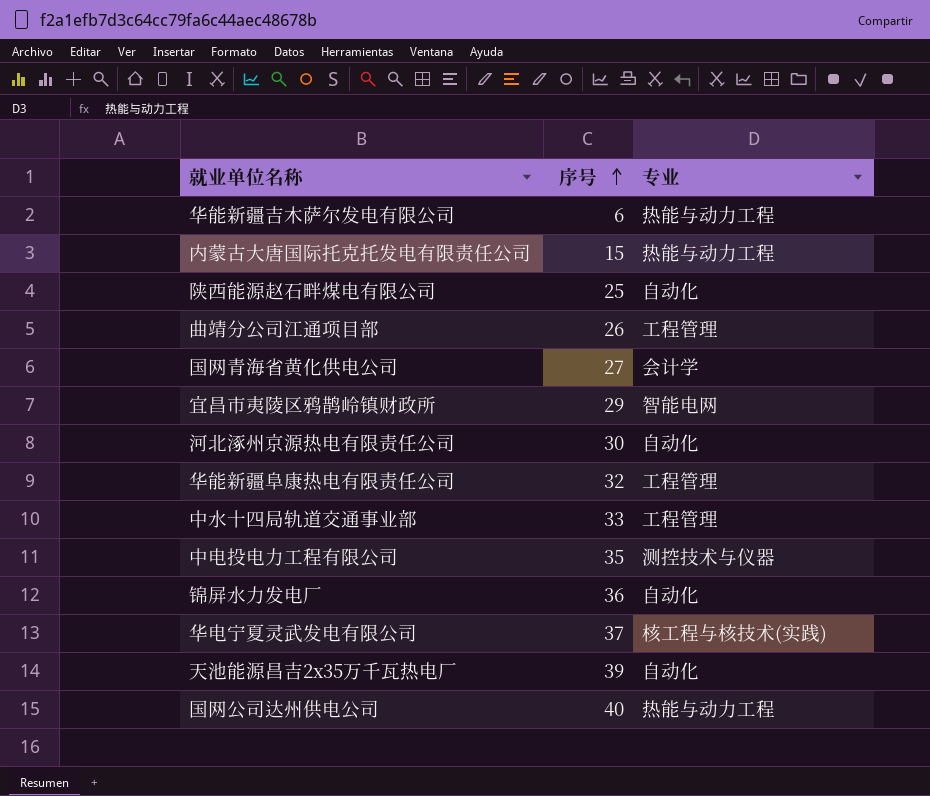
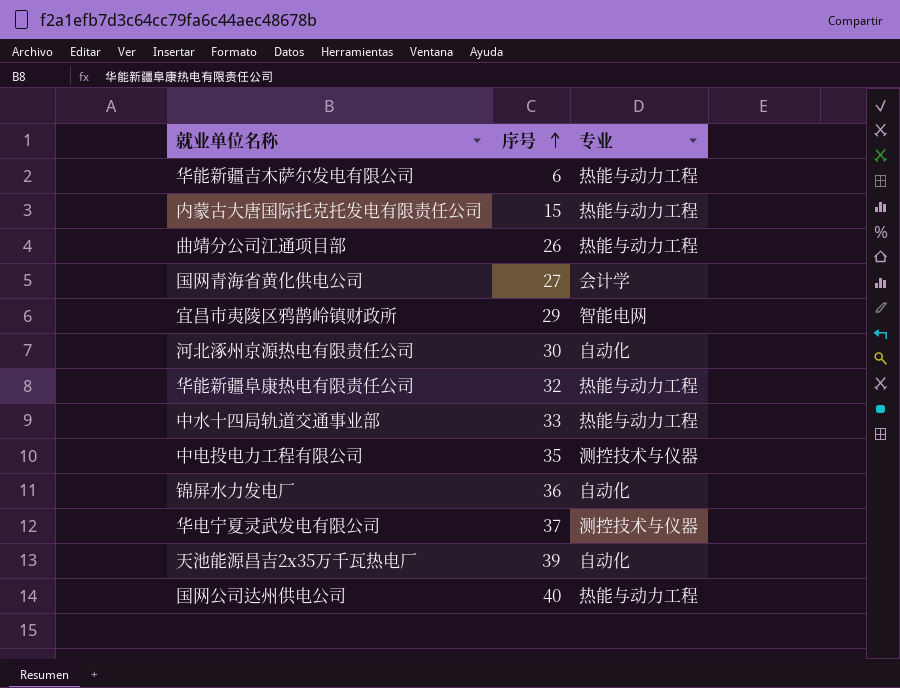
row 陕西能源赵石畔煤电有限公司: 25 | 自动化 -> none
曲靖分公司江通项目部 | 专业: 工程管理 -> 热能与动力工程
华能新疆阜康热电有限责任公司 | 专业: 工程管理 -> 热能与动力工程
中水十四局轨道交通事业部 | 专业: 工程管理 -> 热能与动力工程
华电宁夏灵武发电有限公司 | 专业: 核工程与核技术(实践) -> 测控技术与仪器

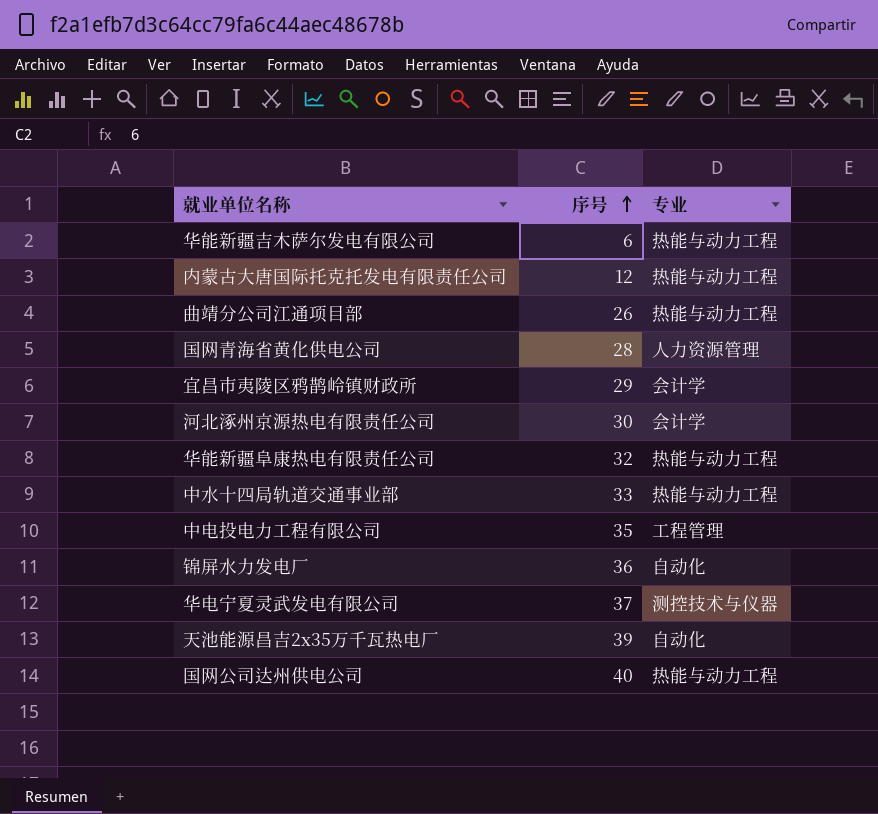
内蒙古大唐国际托克托发电有限责任公司 | 序号: 15 -> 12
国网青海省黄化供电公司 | 序号: 27 -> 28
国网青海省黄化供电公司 | 专业: 会计学 -> 人力资源管理
宜昌市夷陵区鸦鹊岭镇财政所 | 专业: 智能电网 -> 会计学
河北涿州京源热电有限责任公司 | 专业: 自动化 -> 会计学
中电投电力工程有限公司 | 专业: 测控技术与仪器 -> 工程管理

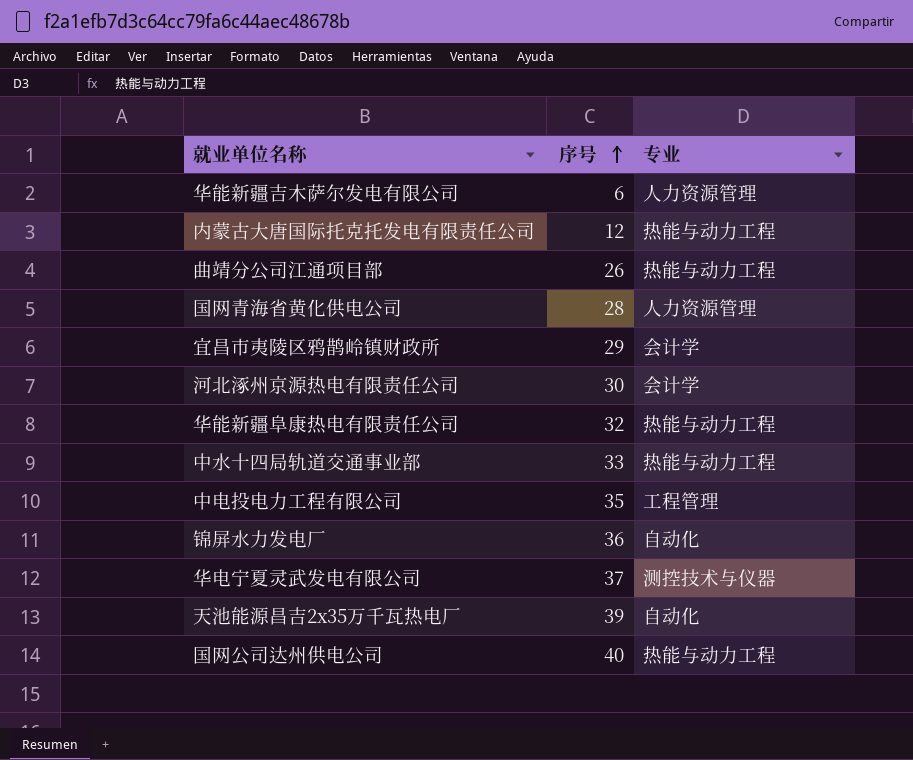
华能新疆吉木萨尔发电有限公司 | 专业: 热能与动力工程 -> 人力资源管理

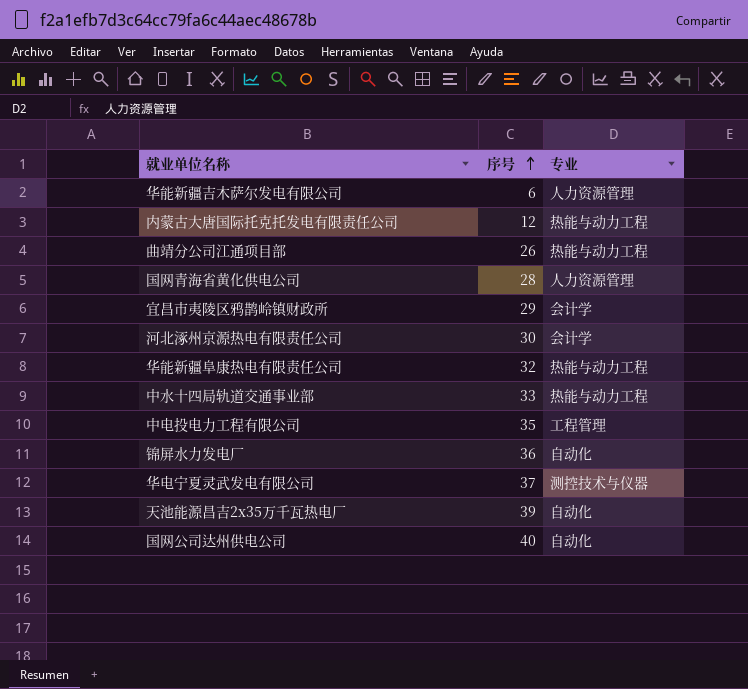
国网公司达州供电公司 | 专业: 热能与动力工程 -> 自动化

